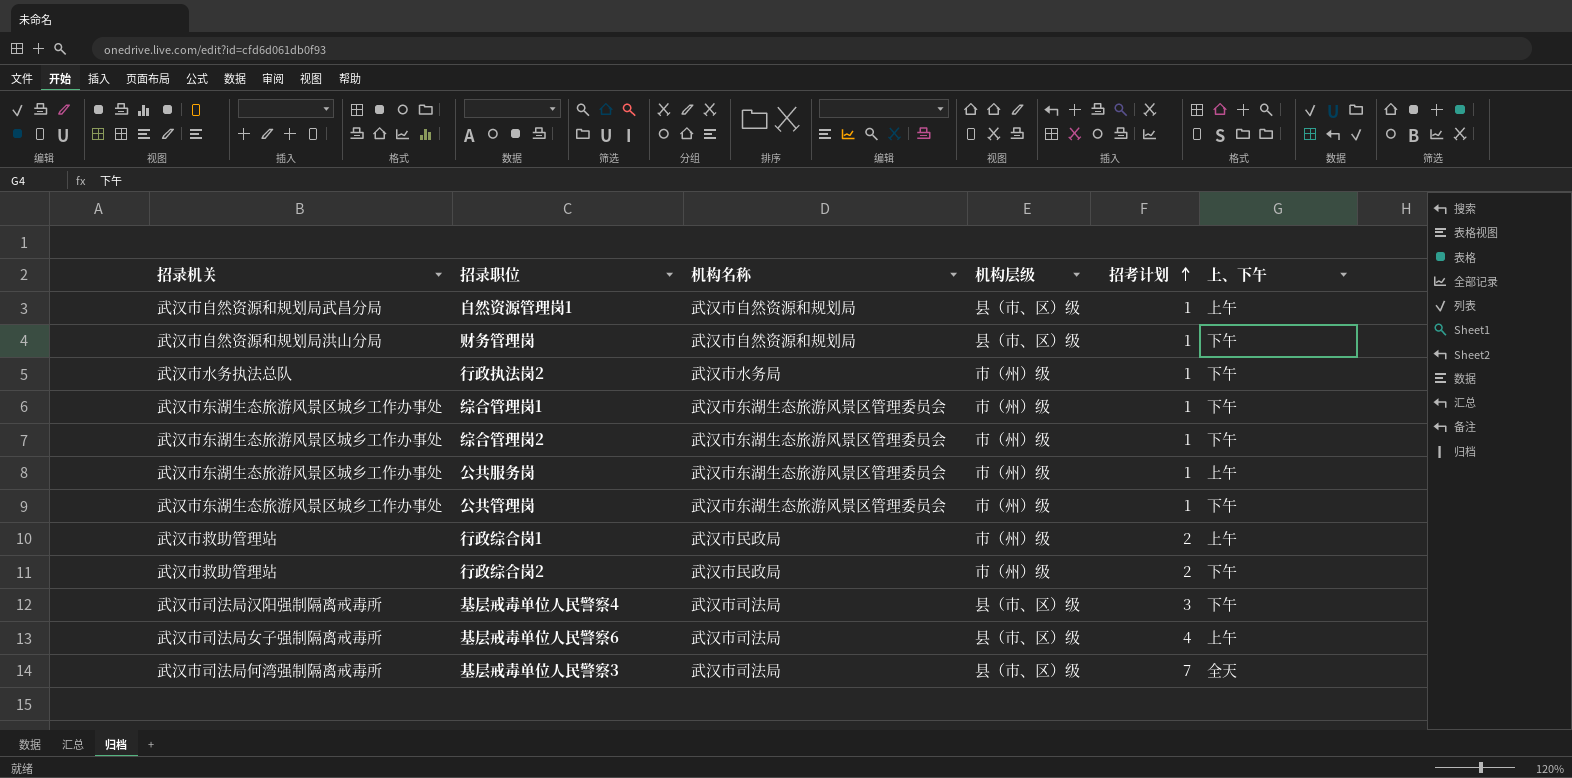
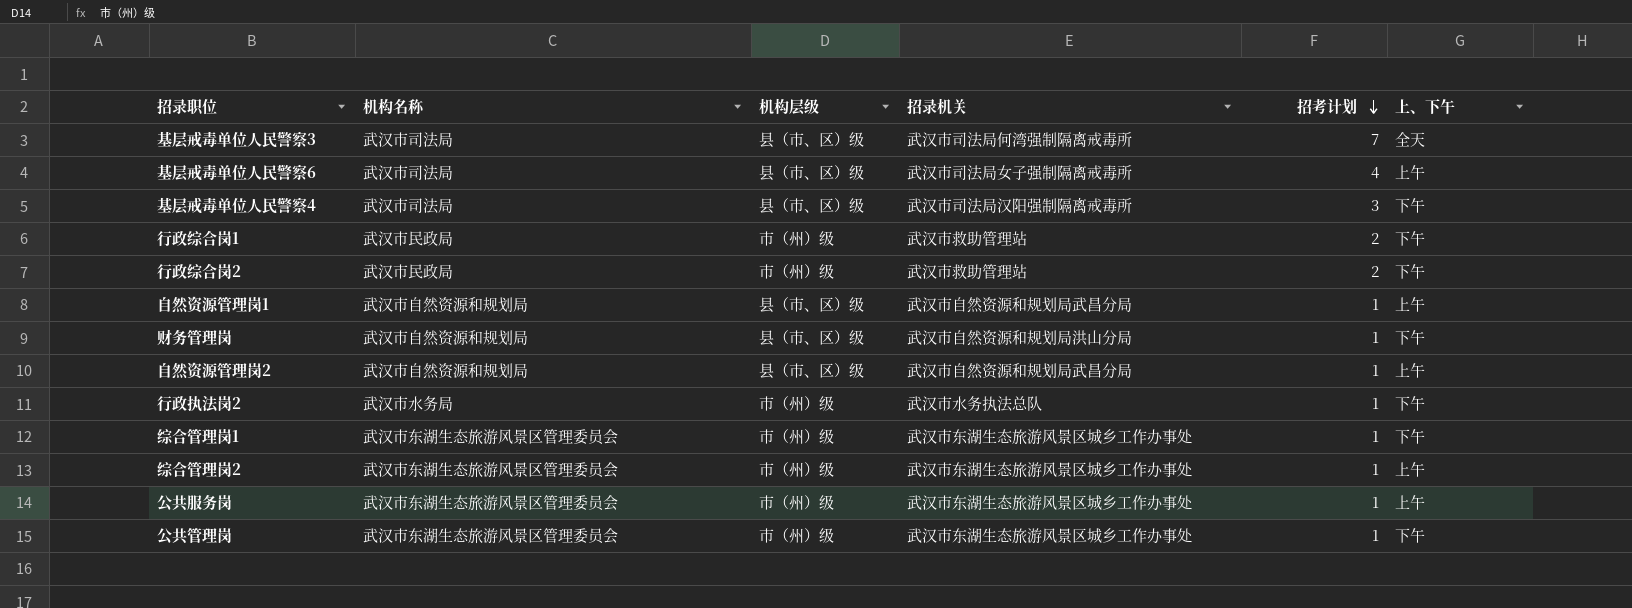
row order: 招考计划 ascending -> 招考计划 descending
column 招录机关 | position: 1 -> 4
行政综合岗1 | 上、下午: 上午 -> 下午
row 自然资源管理岗2: none -> 武汉市自然资源和规划局 | 县（市、区）级 | 武汉市自然资源和规划局武昌分局 | 1 | 上午
综合管理岗2 | 上、下午: 下午 -> 上午

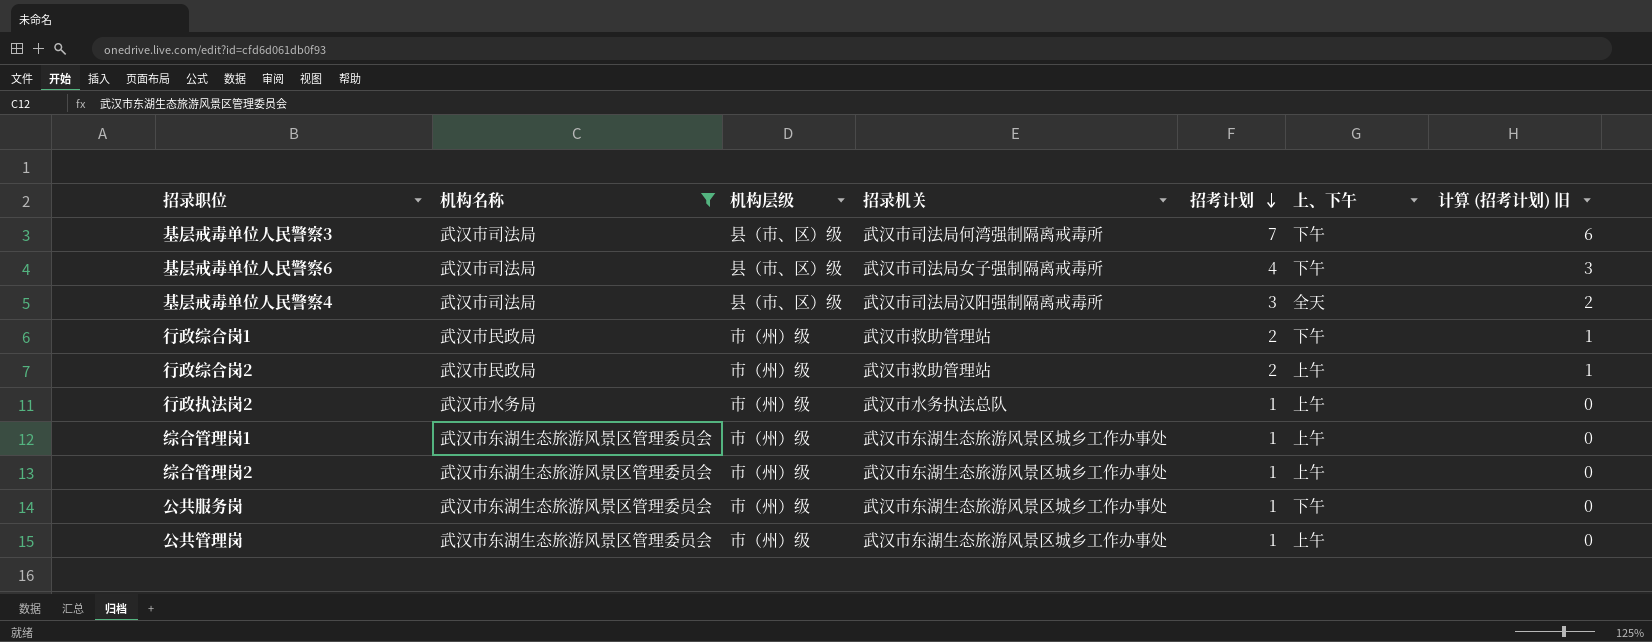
filter: none -> 机构名称 != 武汉市自然资源和规划局
column 计算 (招考计划) 旧 | formula: none -> [招考计划] - 1
基层戒毒单位人民警察3 | 上、下午: 全天 -> 下午
基层戒毒单位人民警察6 | 上、下午: 上午 -> 下午
基层戒毒单位人民警察4 | 上、下午: 下午 -> 全天
行政综合岗2 | 上、下午: 下午 -> 上午
行政执法岗2 | 上、下午: 下午 -> 上午
综合管理岗1 | 上、下午: 下午 -> 上午
公共服务岗 | 上、下午: 上午 -> 下午
公共管理岗 | 上、下午: 下午 -> 上午

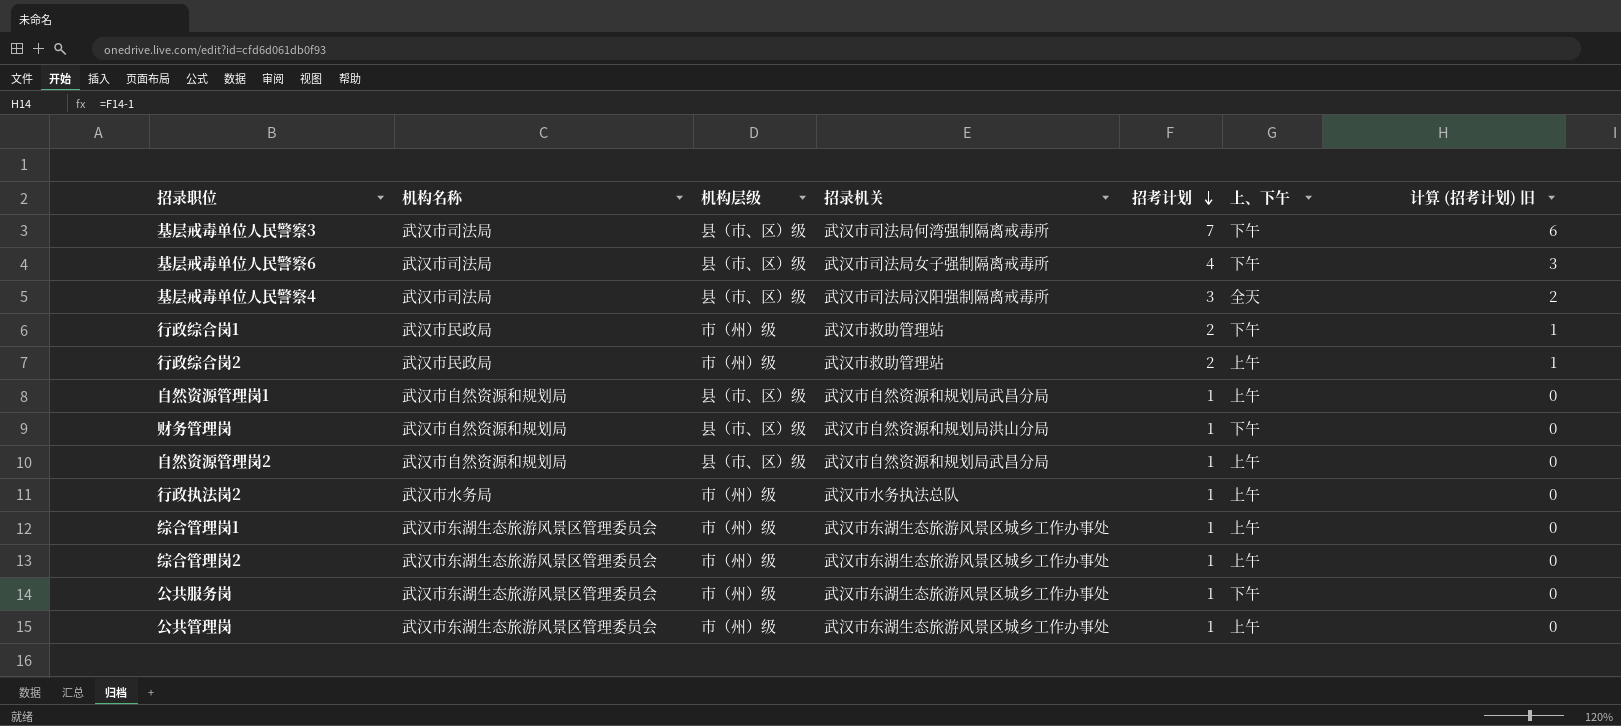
filter: 机构名称 != 武汉市自然资源和规划局 -> none

